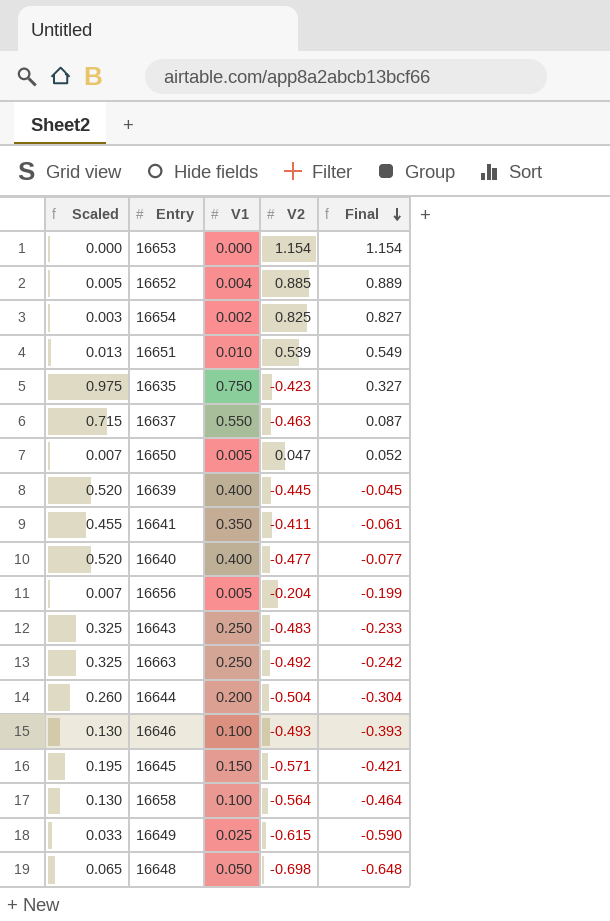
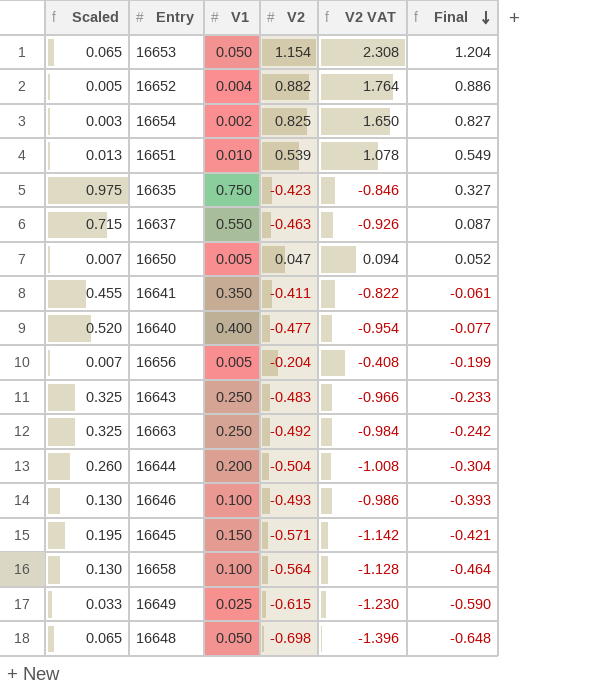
column V2 VAT | formula: none -> [V2] * 2
row 16639: 0.520 | 0.400 | -0.445 | -0.045 -> none
16653 | Scaled: 0.000 -> 0.065
16653 | V1: 0.000 -> 0.050
16653 | Final: 1.154 -> 1.204
16652 | V2: 0.885 -> 0.882
16652 | Final: 0.889 -> 0.886

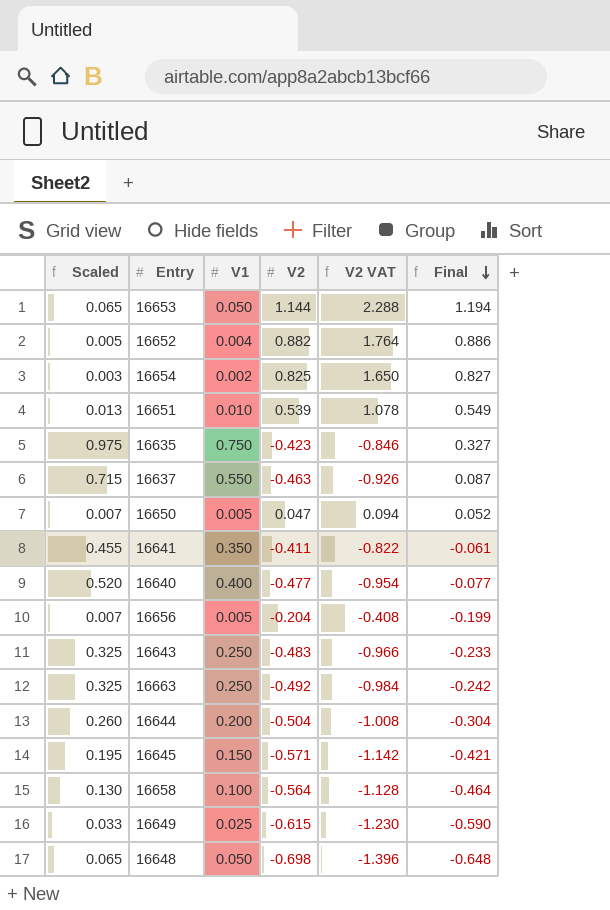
row 16646: 0.130 | 0.100 | -0.493 | -0.986 | -0.393 -> none
16653 | V2: 1.154 -> 1.144
16653 | V2 VAT: 2.308 -> 2.288
16653 | Final: 1.204 -> 1.194

